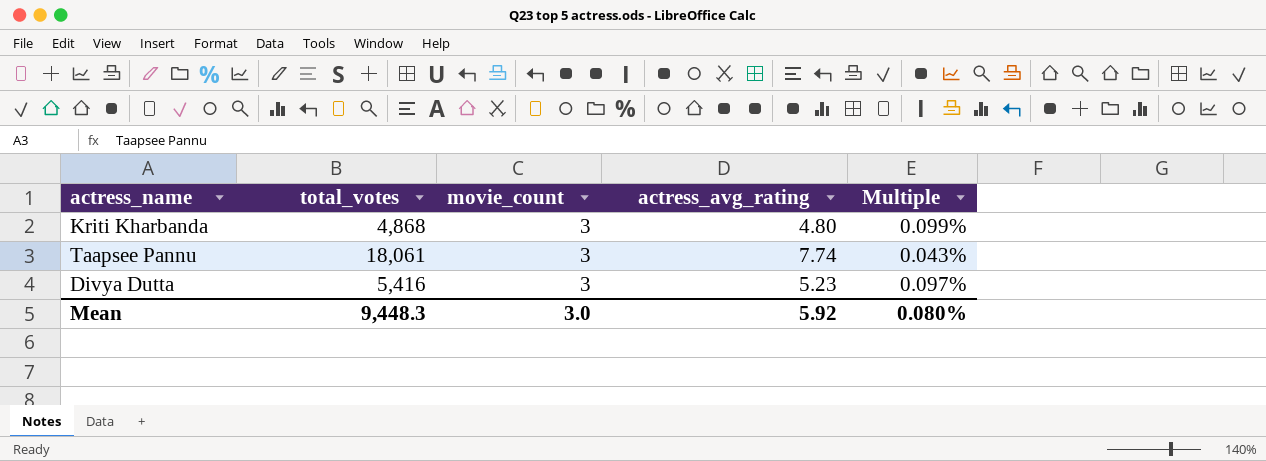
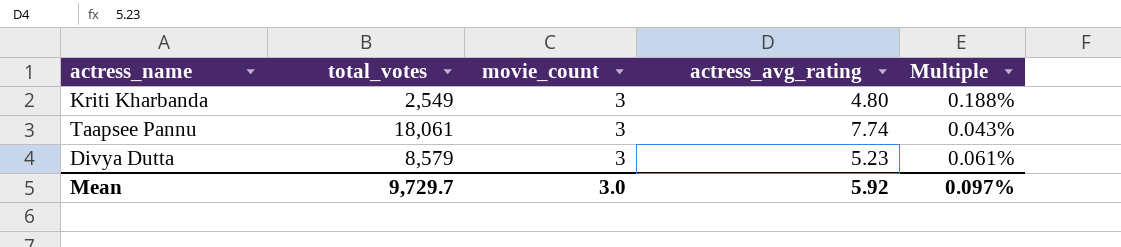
Kriti Kharbanda | total_votes: 4,868 -> 2,549
Kriti Kharbanda | Multiple: 0.099% -> 0.188%
Divya Dutta | total_votes: 5,416 -> 8,579
Divya Dutta | Multiple: 0.097% -> 0.061%
Mean | total_votes: 9,448.3 -> 9,729.7
Mean | Multiple: 0.080% -> 0.097%

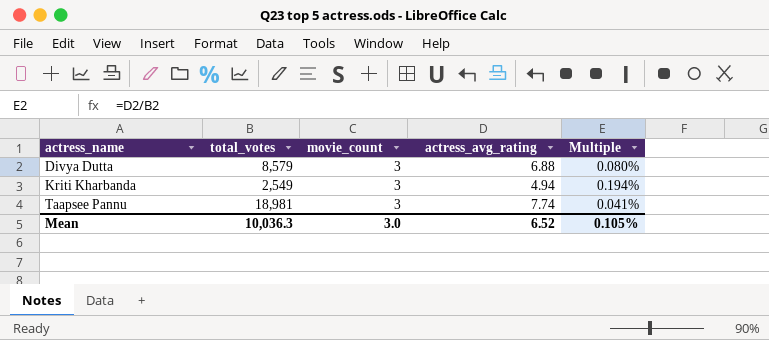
row order: none -> actress_name ascending
Divya Dutta | actress_avg_rating: 5.23 -> 6.88
Divya Dutta | Multiple: 0.061% -> 0.080%
Kriti Kharbanda | actress_avg_rating: 4.80 -> 4.94
Kriti Kharbanda | Multiple: 0.188% -> 0.194%
Taapsee Pannu | total_votes: 18,061 -> 18,981
Taapsee Pannu | Multiple: 0.043% -> 0.041%
Mean | total_votes: 9,729.7 -> 10,036.3
Mean | actress_avg_rating: 5.92 -> 6.52
Mean | Multiple: 0.097% -> 0.105%

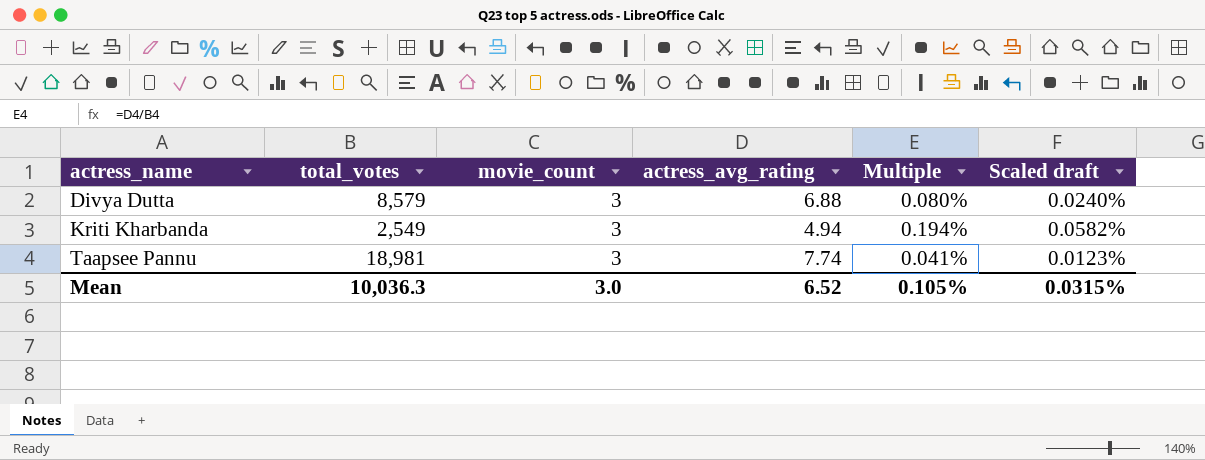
column Scaled draft | formula: none -> [Multiple] * 0.3

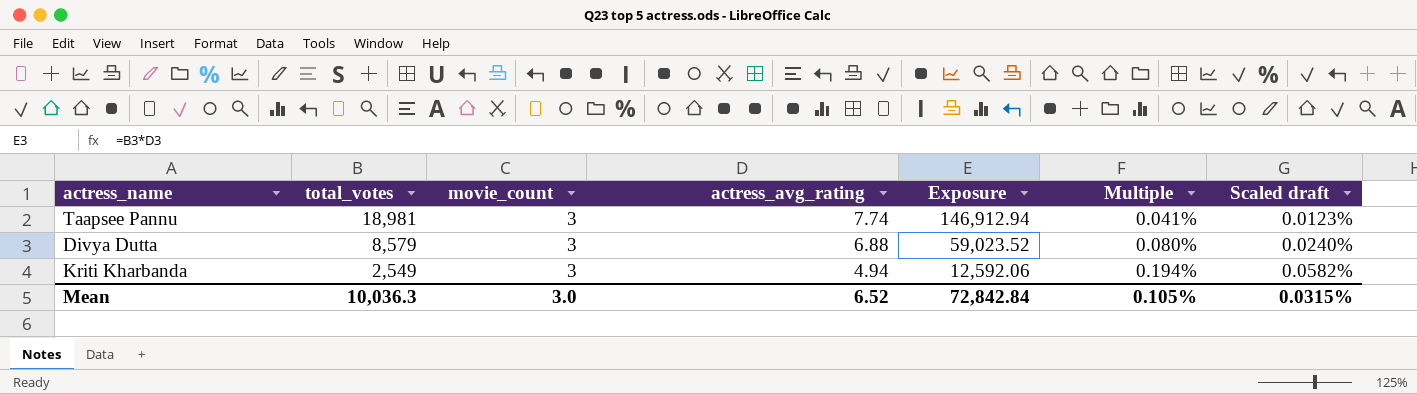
row order: actress_name ascending -> total_votes descending
column Exposure | formula: none -> [total_votes] * [actress_avg_rating]

